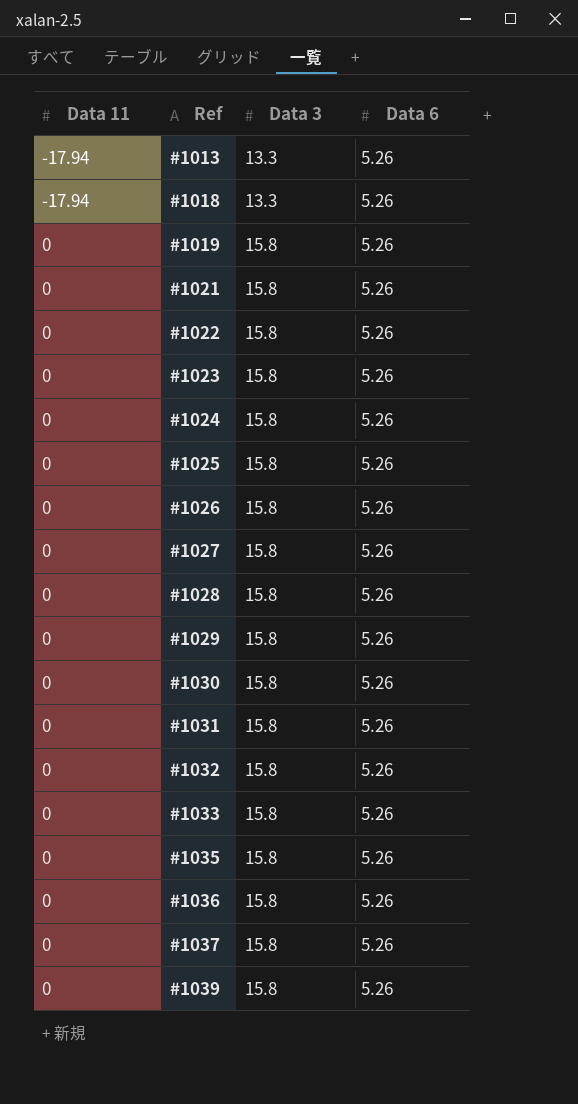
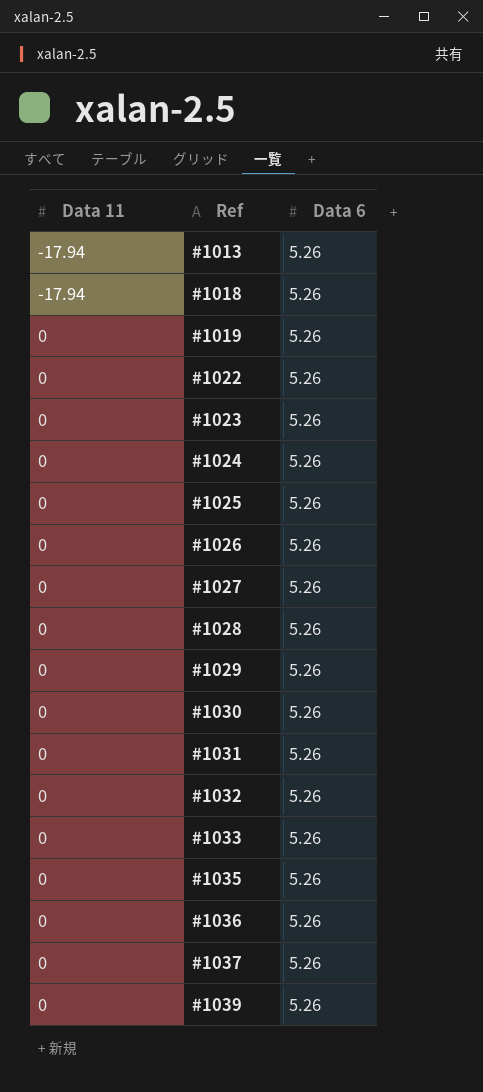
column Data 3 | position: 3 -> none
row #1021: 0 | 15.8 | 5.26 -> none

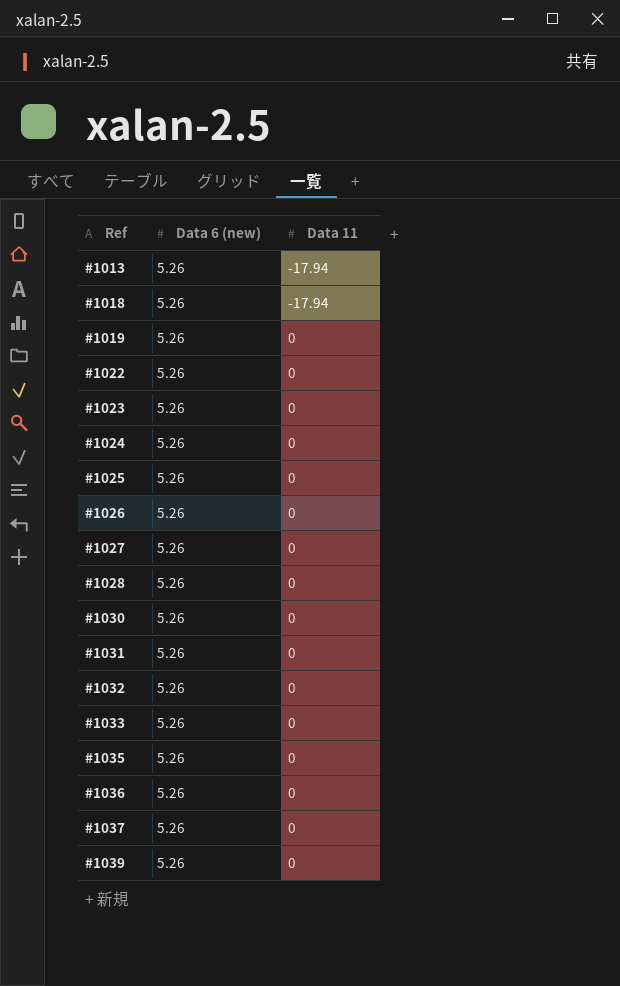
column name: Data 6 -> Data 6 (new)
column Data 11 | position: 1 -> 3
row #1029: 0 | 5.26 -> none

